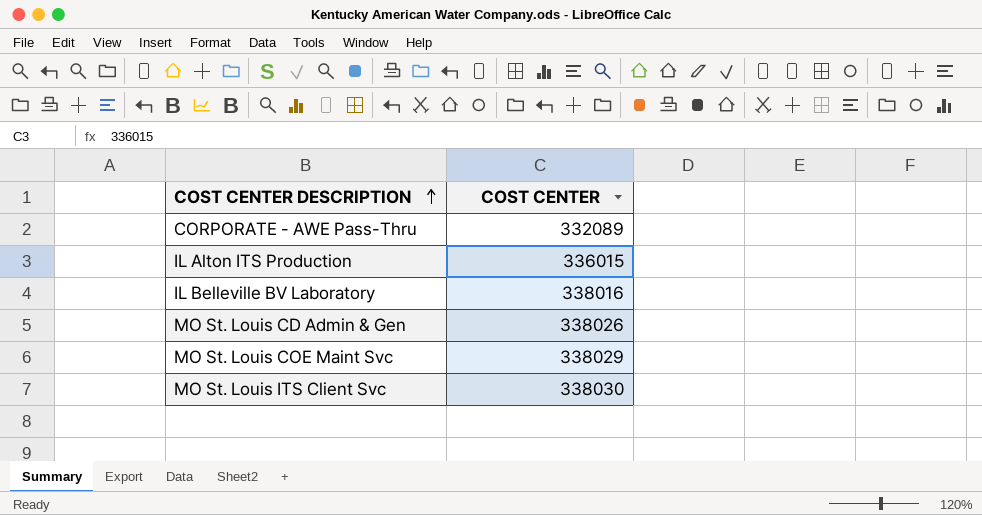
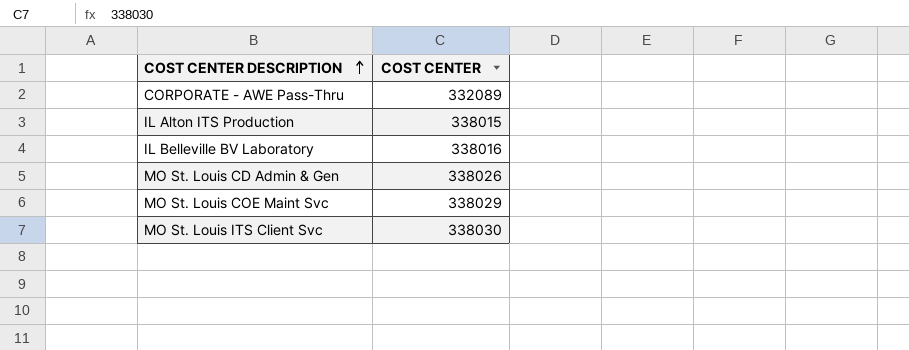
IL Alton ITS Production | COST CENTER: 336015 -> 338015

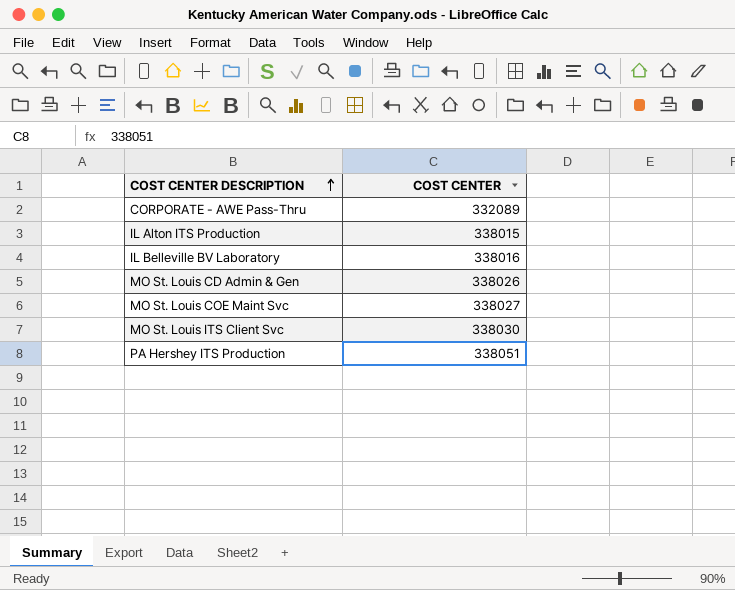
MO St. Louis COE Maint Svc | COST CENTER: 338029 -> 338027
row PA Hershey ITS Production: none -> 338051

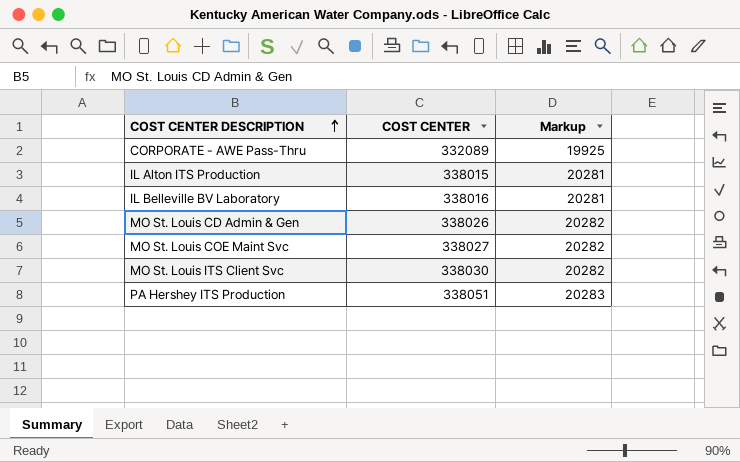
column Markup | formula: none -> [COST CENTER] * 0.06

